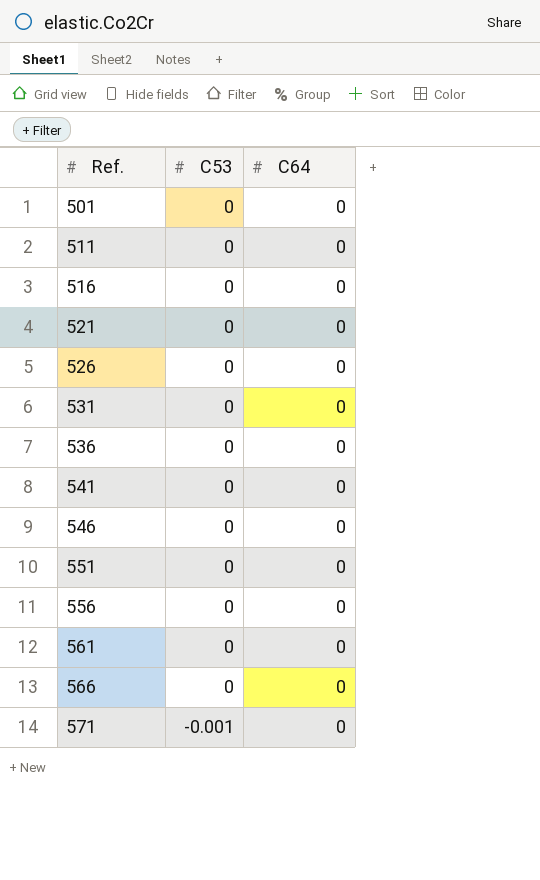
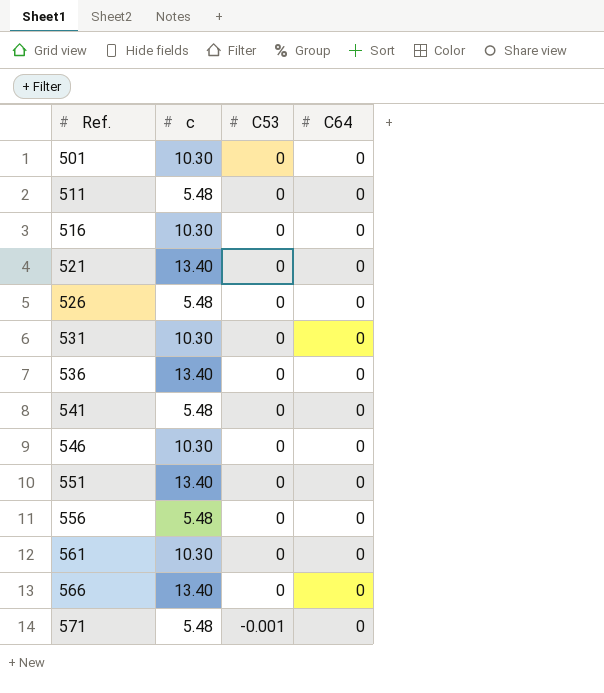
column c | position: none -> 2

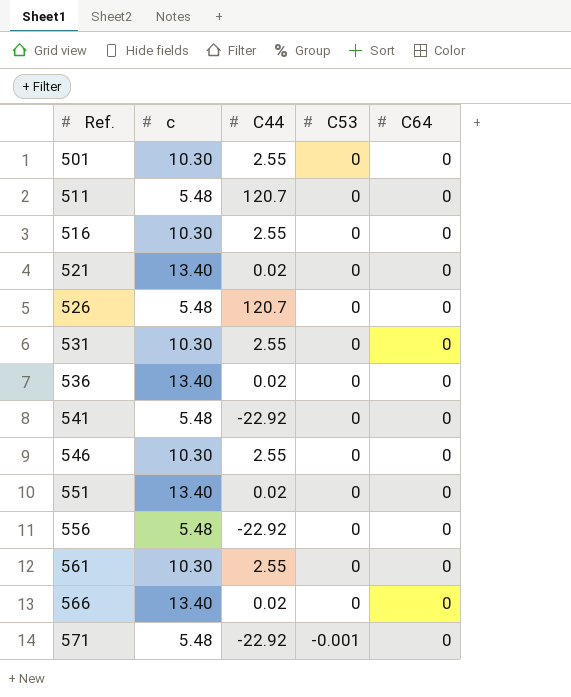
column C44 | position: none -> 3

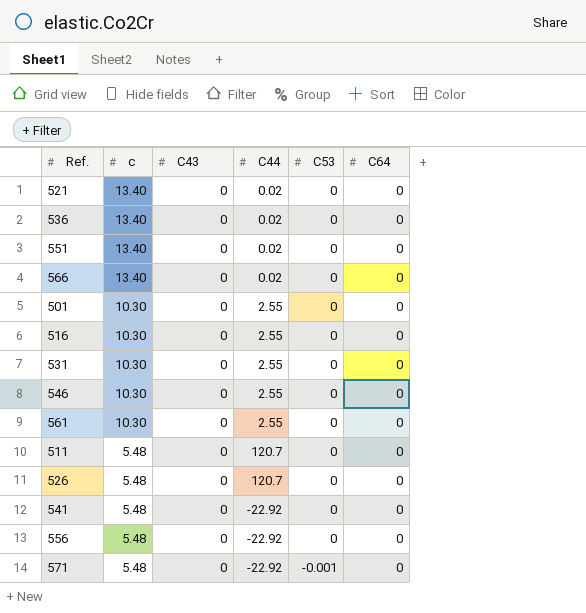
row order: Ref. ascending -> c descending
column C43 | position: none -> 3

